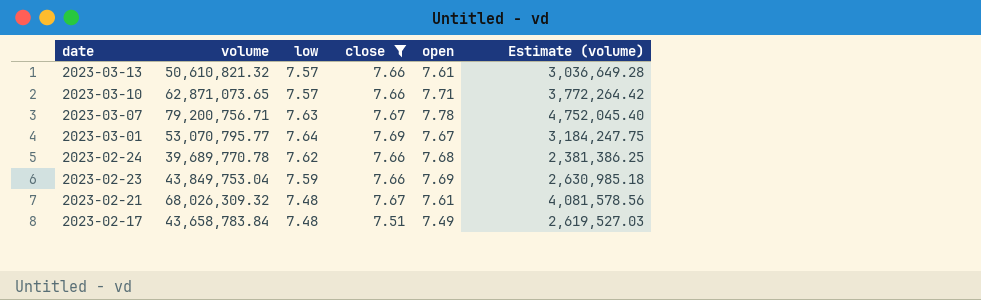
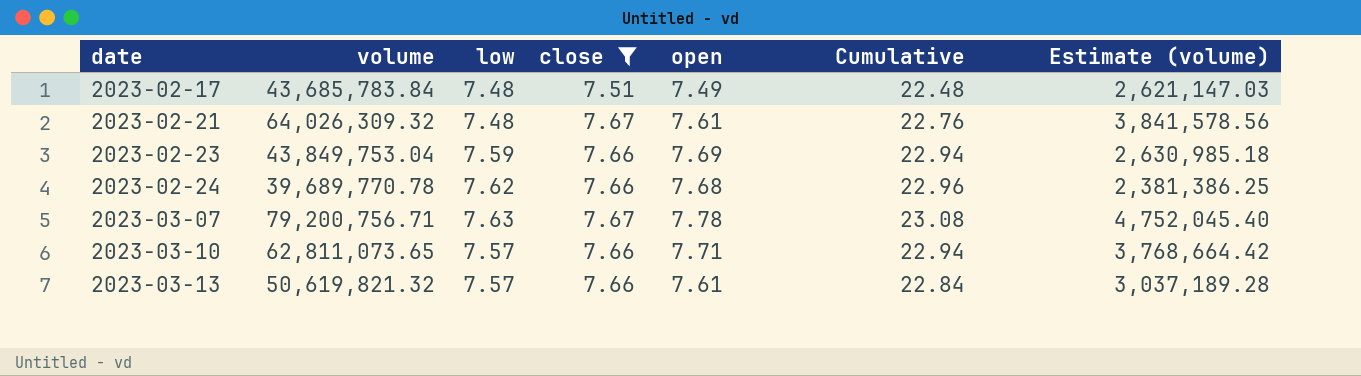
row order: date descending -> date ascending
column Cumulative | formula: none -> [low] + [close] + [open]
row 2023-03-01: 53,070,795.77 | 7.64 | 7.69 | 7.67 | 3,184,247.75 -> none
2023-02-17 | volume: 43,658,783.84 -> 43,685,783.84
2023-02-17 | Estimate (volume): 2,619,527.03 -> 2,621,147.03
2023-02-21 | volume: 68,026,309.32 -> 64,026,309.32
2023-02-21 | Estimate (volume): 4,081,578.56 -> 3,841,578.56
2023-03-10 | volume: 62,871,073.65 -> 62,811,073.65
2023-03-10 | Estimate (volume): 3,772,264.42 -> 3,768,664.42
2023-03-13 | volume: 50,610,821.32 -> 50,619,821.32
2023-03-13 | Estimate (volume): 3,036,649.28 -> 3,037,189.28

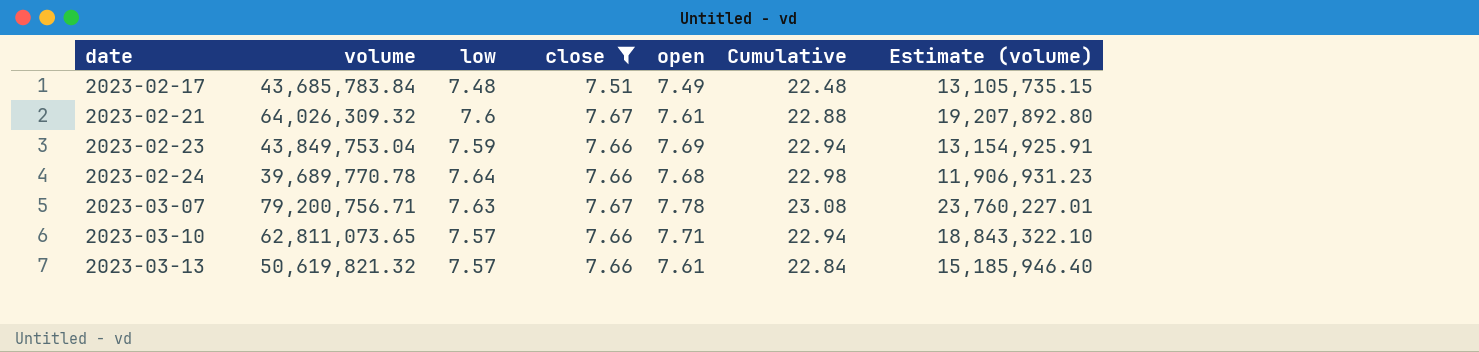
column Estimate (volume) | formula: [volume] * 0.06 -> [volume] * 0.3
2023-02-21 | low: 7.48 -> 7.6
2023-02-21 | Cumulative: 22.76 -> 22.88
2023-02-24 | low: 7.62 -> 7.64
2023-02-24 | Cumulative: 22.96 -> 22.98

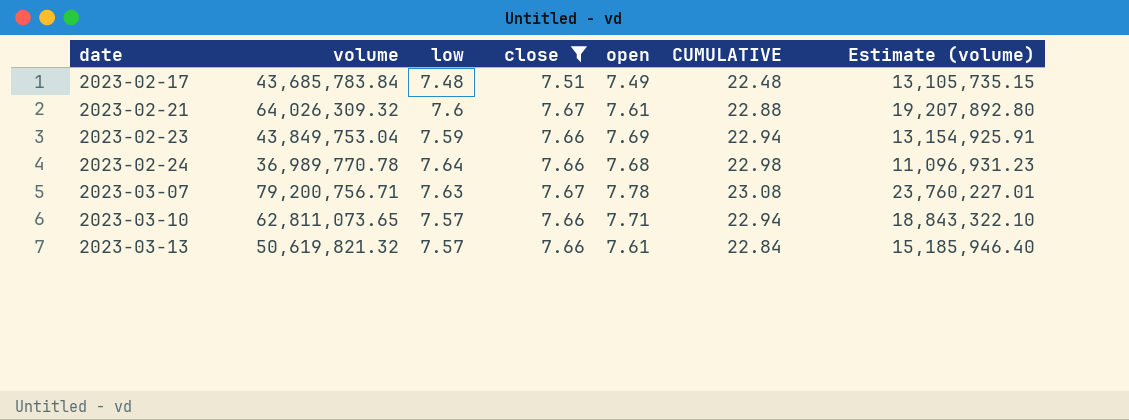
column name: Cumulative -> CUMULATIVE
2023-02-24 | volume: 39,689,770.78 -> 36,989,770.78
2023-02-24 | Estimate (volume): 11,906,931.23 -> 11,096,931.23

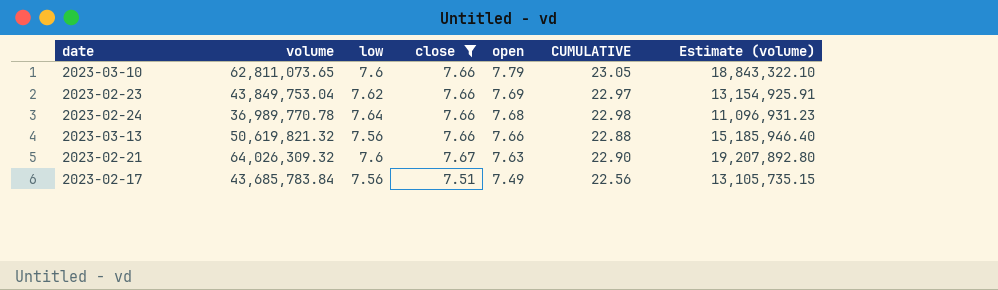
row order: date ascending -> open descending
row 2023-03-07: 79,200,756.71 | 7.63 | 7.67 | 7.78 | 23.08 | 23,760,227.01 -> none
2023-03-10 | low: 7.57 -> 7.6
2023-03-10 | open: 7.71 -> 7.79
2023-03-10 | CUMULATIVE: 22.94 -> 23.05
2023-02-23 | low: 7.59 -> 7.62
2023-02-23 | CUMULATIVE: 22.94 -> 22.97
2023-03-13 | low: 7.57 -> 7.56
2023-03-13 | open: 7.61 -> 7.66
2023-03-13 | CUMULATIVE: 22.84 -> 22.88
2023-02-21 | open: 7.61 -> 7.63
2023-02-21 | CUMULATIVE: 22.88 -> 22.90
2023-02-17 | low: 7.48 -> 7.56
2023-02-17 | CUMULATIVE: 22.48 -> 22.56

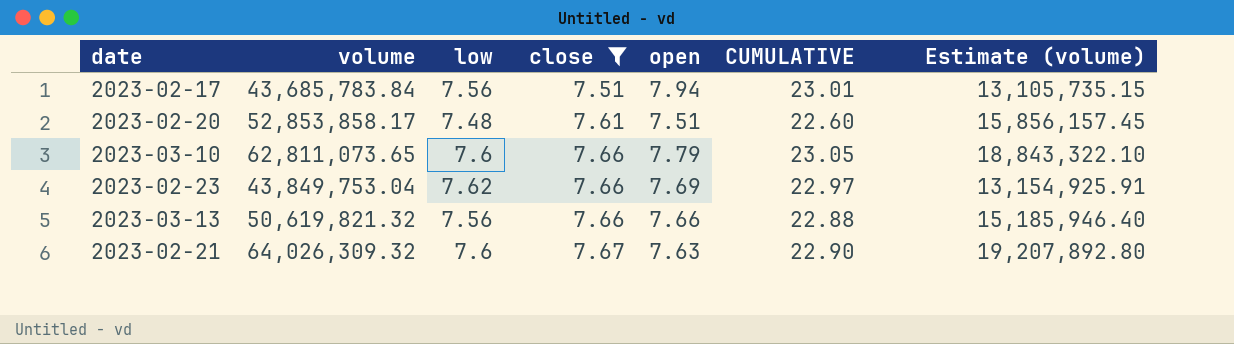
row order: open descending -> close ascending
row 2023-02-24: 36,989,770.78 | 7.64 | 7.66 | 7.68 | 22.98 | 11,096,931.23 -> none
2023-02-17 | open: 7.49 -> 7.94
2023-02-17 | CUMULATIVE: 22.56 -> 23.01
row 2023-02-20: none -> 52,853,858.17 | 7.48 | 7.61 | 7.51 | 22.60 | 15,856,157.45

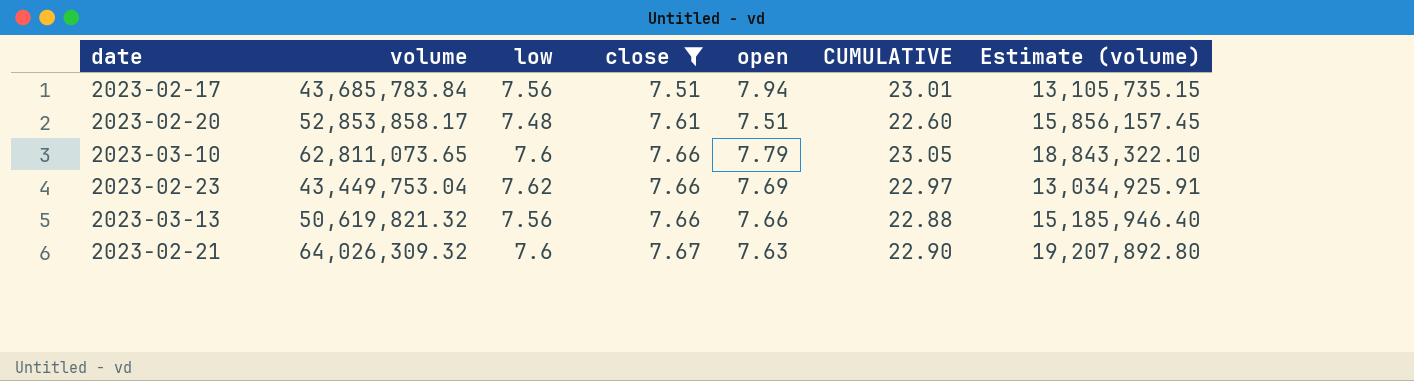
2023-02-23 | volume: 43,849,753.04 -> 43,449,753.04
2023-02-23 | Estimate (volume): 13,154,925.91 -> 13,034,925.91

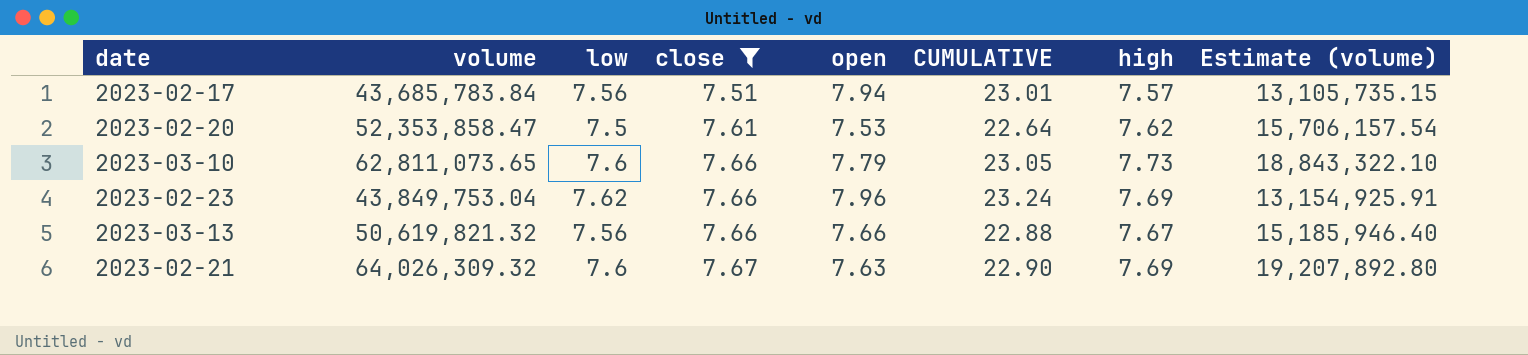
column high | position: none -> 7
2023-02-20 | volume: 52,853,858.17 -> 52,353,858.47
2023-02-20 | low: 7.48 -> 7.5
2023-02-20 | open: 7.51 -> 7.53
2023-02-20 | CUMULATIVE: 22.60 -> 22.64
2023-02-20 | Estimate (volume): 15,856,157.45 -> 15,706,157.54
2023-02-23 | volume: 43,449,753.04 -> 43,849,753.04
2023-02-23 | open: 7.69 -> 7.96
2023-02-23 | CUMULATIVE: 22.97 -> 23.24
2023-02-23 | Estimate (volume): 13,034,925.91 -> 13,154,925.91

